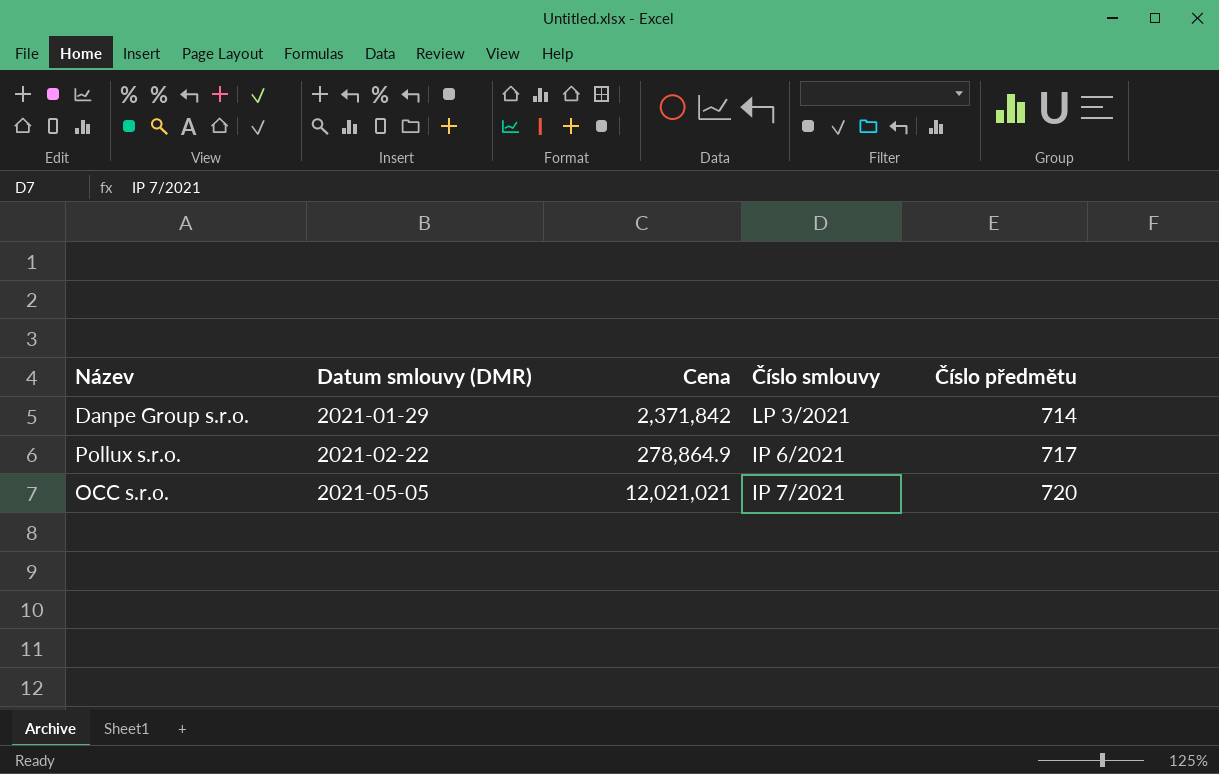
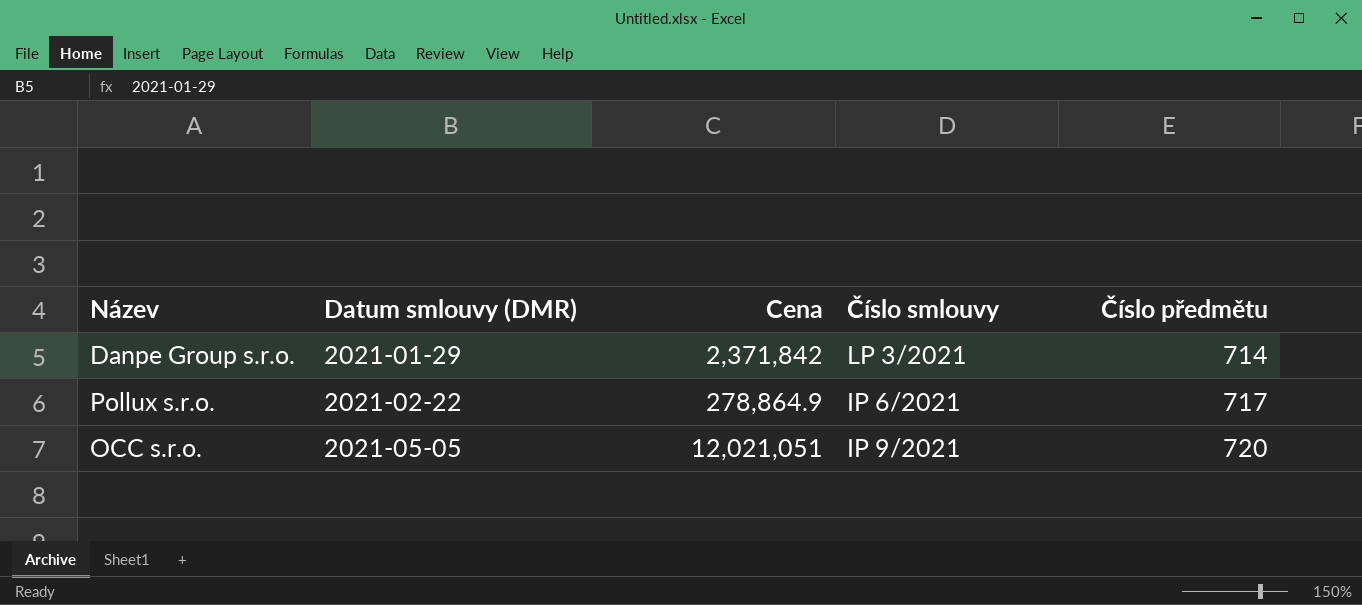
OCC s.r.o. | Cena: 12,021,021 -> 12,021,051
OCC s.r.o. | Číslo smlouvy: IP 7/2021 -> IP 9/2021

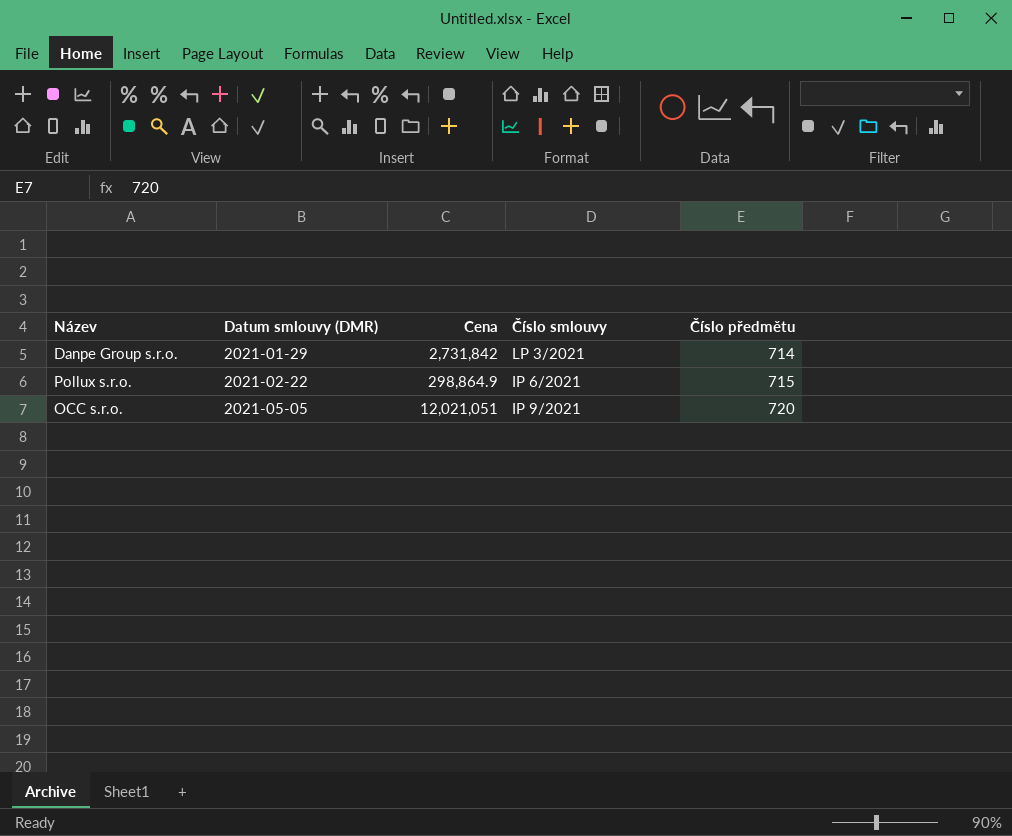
Danpe Group s.r.o. | Cena: 2,371,842 -> 2,731,842
Pollux s.r.o. | Cena: 278,864.9 -> 298,864.9
Pollux s.r.o. | Číslo předmětu: 717 -> 715

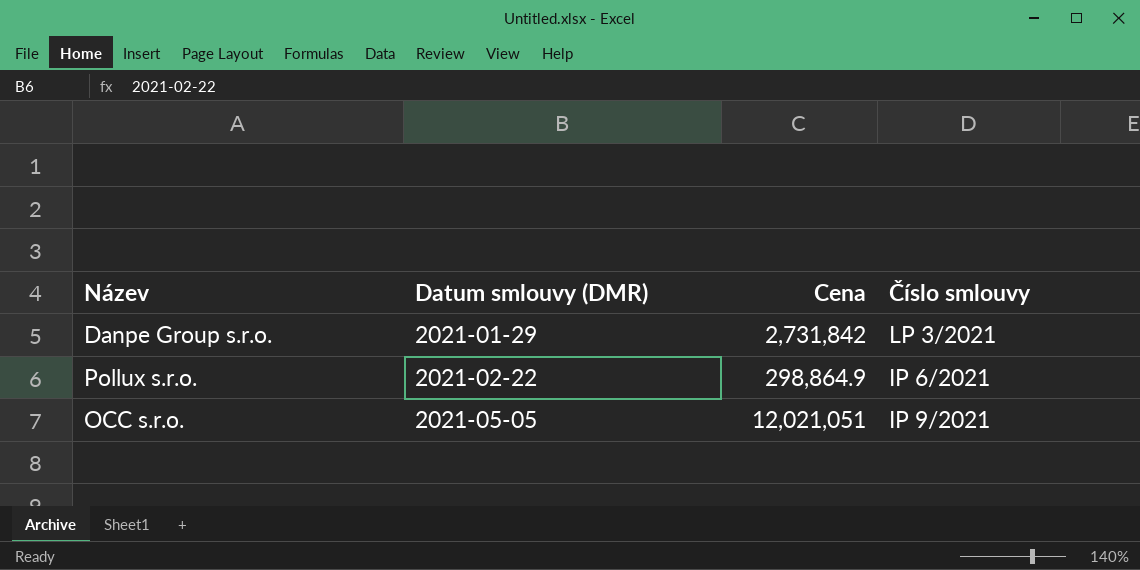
column Číslo předmětu | position: 5 -> none

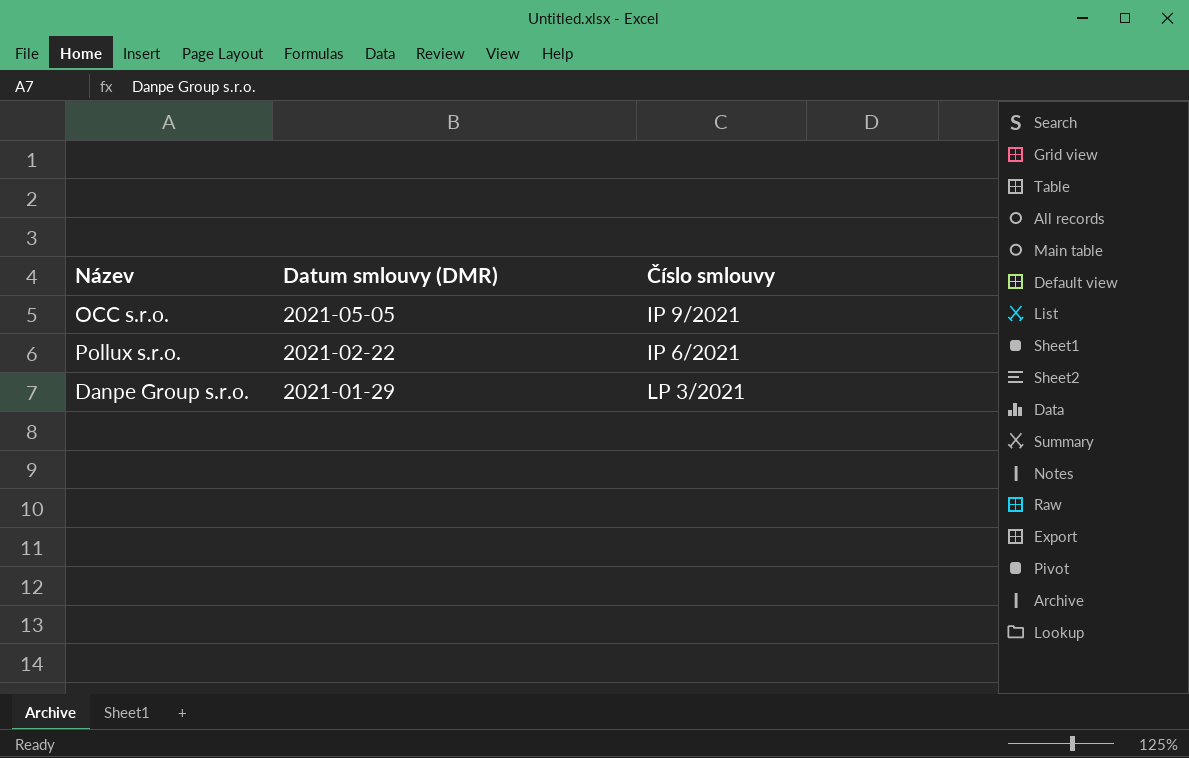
row order: Datum smlouvy (DMR) ascending -> Datum smlouvy (DMR) descending
column Cena | position: 3 -> none

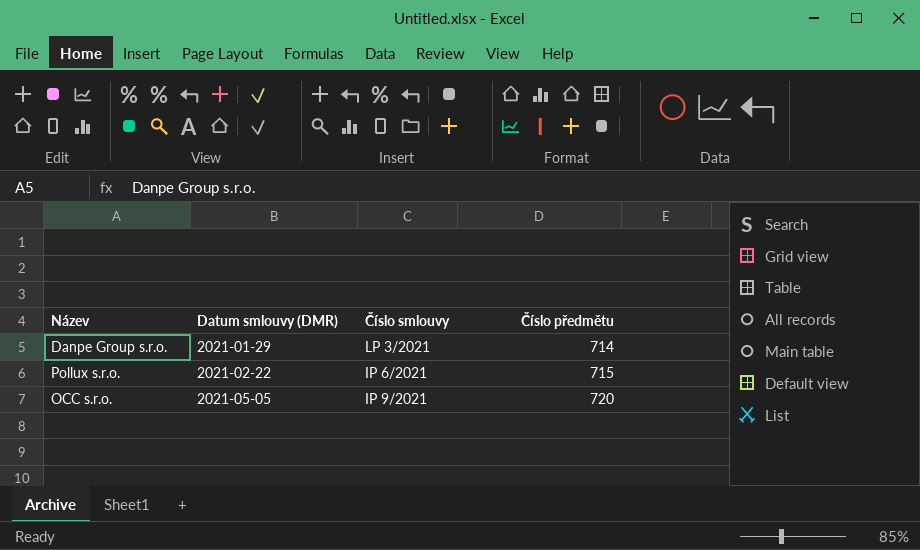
row order: Datum smlouvy (DMR) descending -> Datum smlouvy (DMR) ascending
column Číslo předmětu | position: none -> 4

